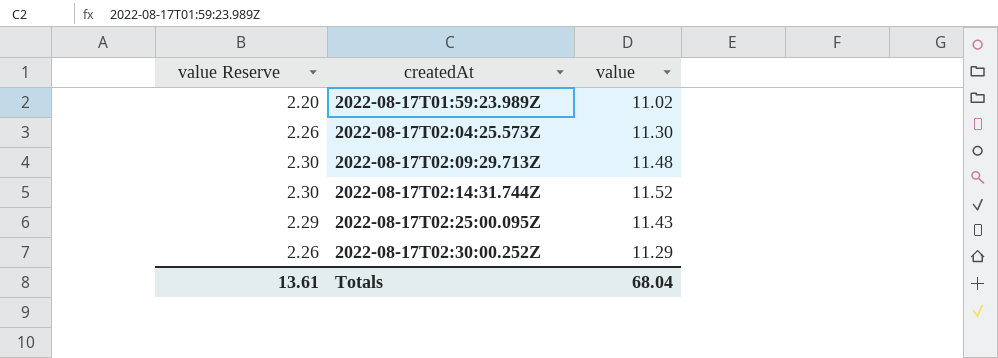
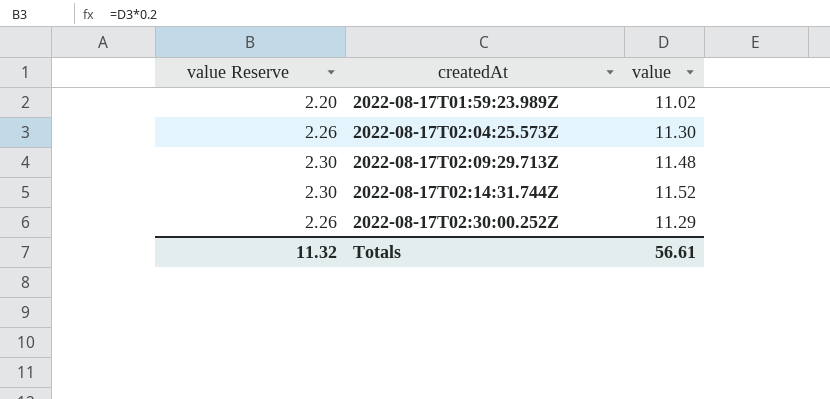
row 2022-08-17T02:25:00.095Z: 2.29 | 11.43 -> none
Totals | value Reserve: 13.61 -> 11.32
Totals | value: 68.04 -> 56.61

